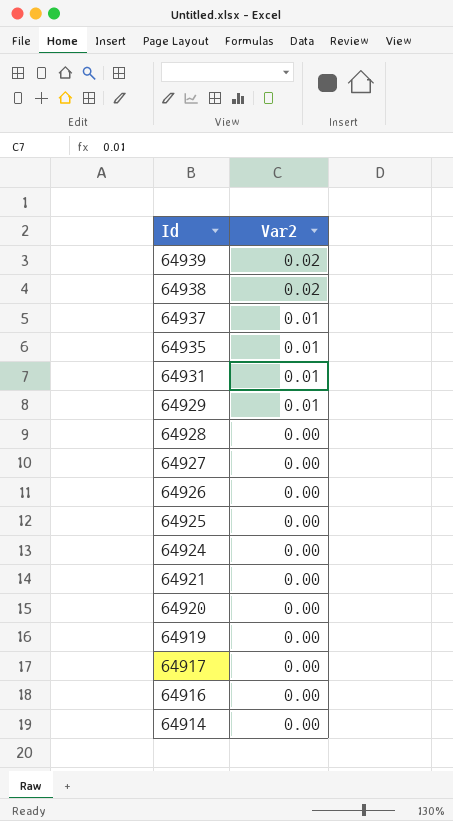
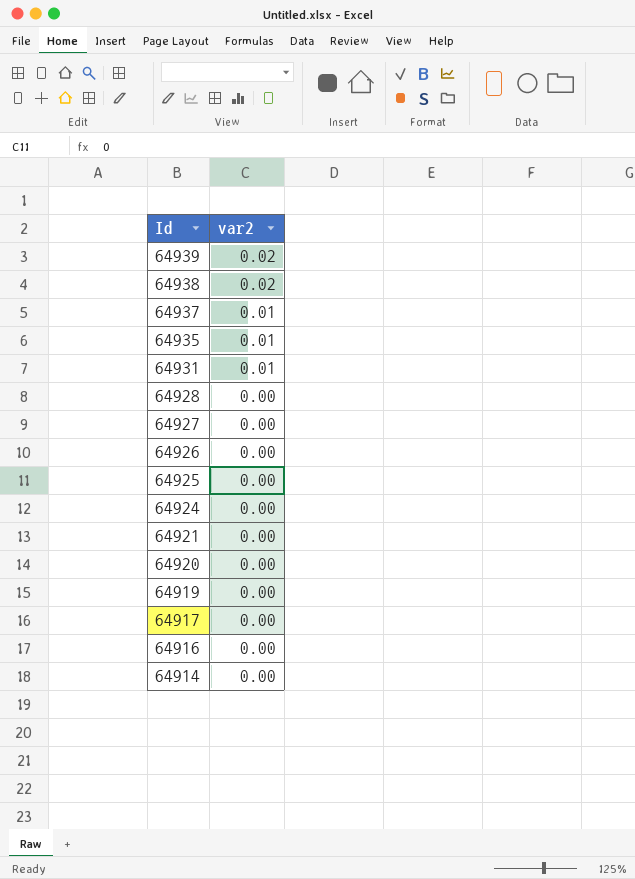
column name: Var2 -> var2
row 64929: 0.01 -> none

